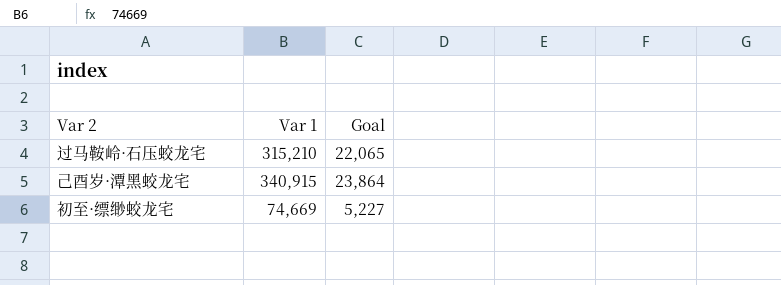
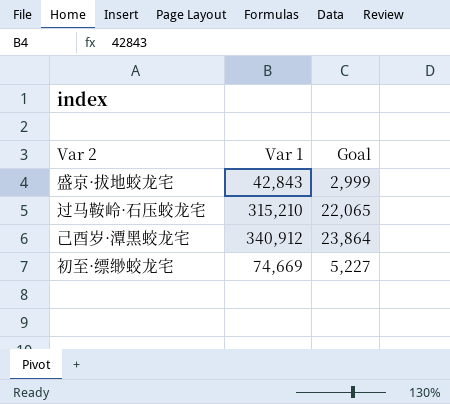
row 盛京·拔地蛟龙宅: none -> 42,843 | 2,999
己酉岁·潭黑蛟龙宅 | Var 1: 340,915 -> 340,912

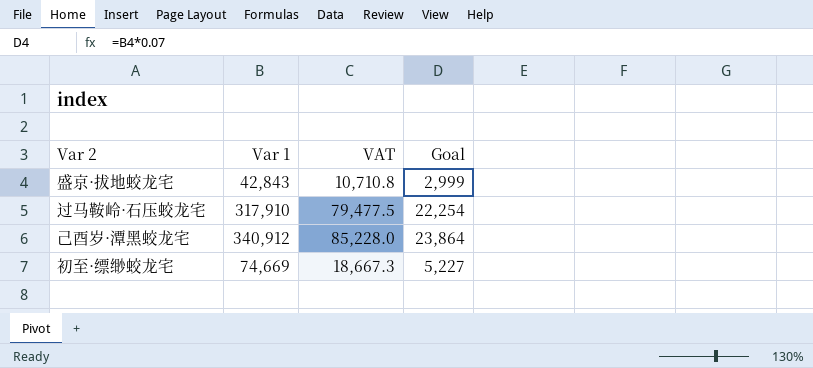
column VAT | formula: none -> [Var 1] * 0.25
过马鞍岭·石压蛟龙宅 | Var 1: 315,210 -> 317,910
过马鞍岭·石压蛟龙宅 | Goal: 22,065 -> 22,254

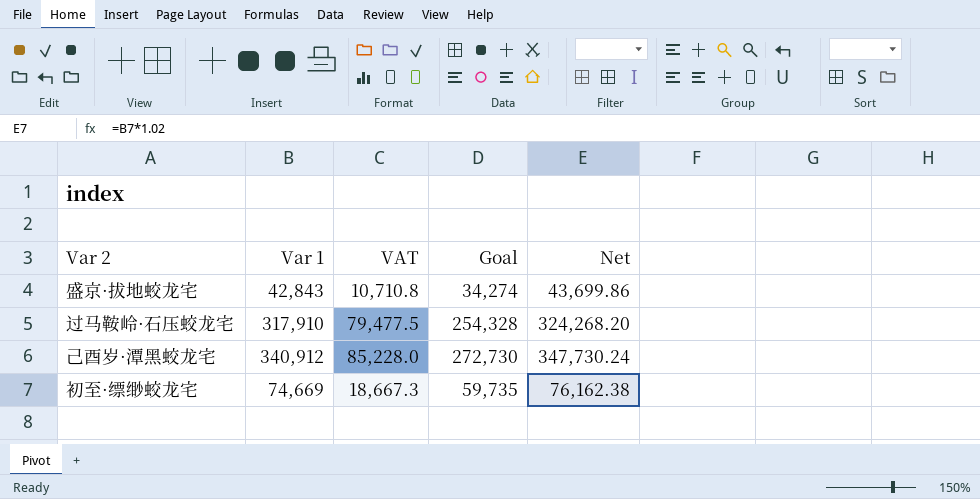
column Goal | formula: [Var 1] * 0.07 -> [Var 1] * 0.8
column Net | formula: none -> [Var 1] * 1.02

